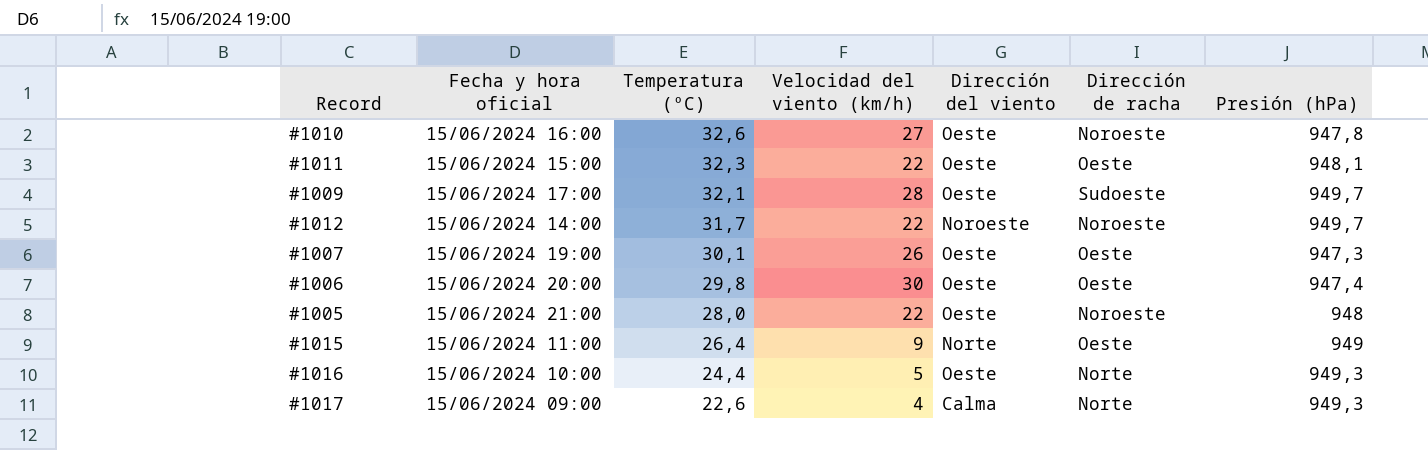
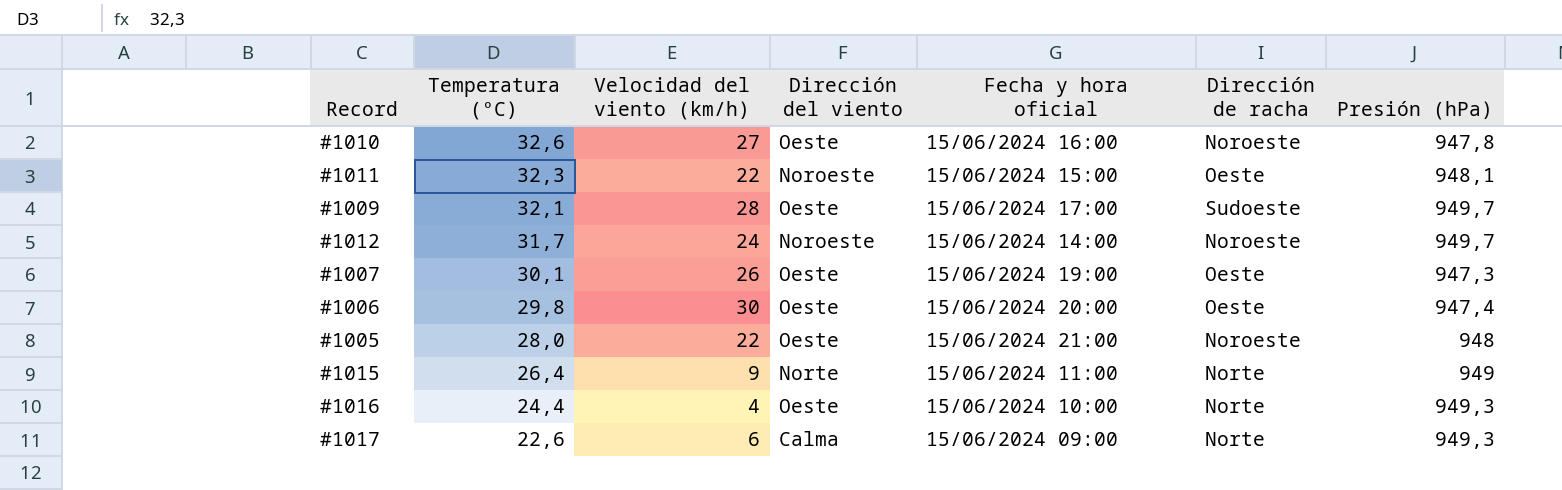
column Fecha y hora oficial | position: 2 -> 5
#1011 | Dirección del viento: Oeste -> Noroeste
#1012 | Velocidad del viento (km/h): 22 -> 24
#1015 | Dirección de racha: Oeste -> Norte
#1016 | Velocidad del viento (km/h): 5 -> 4
#1017 | Velocidad del viento (km/h): 4 -> 6

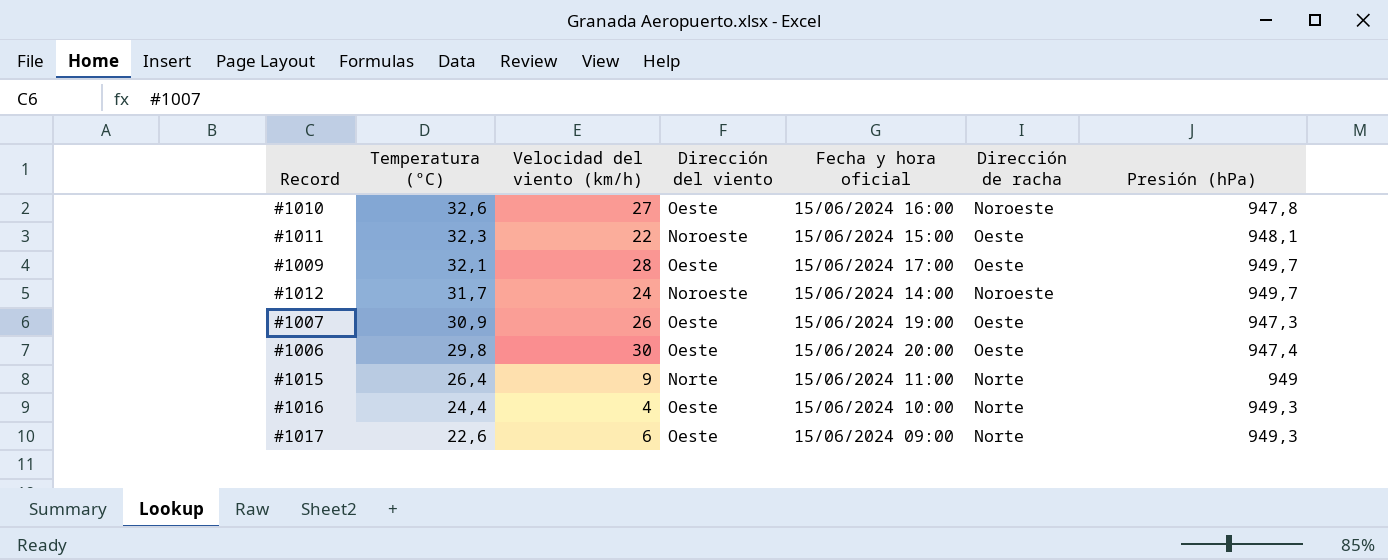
row #1005: 28,0 | 22 | Oeste | 15/06/2024 21:00 | Noroeste | 948 -> none
#1009 | Dirección de racha: Sudoeste -> Oeste
#1007 | Temperatura (ºC): 30,1 -> 30,9
#1017 | Dirección del viento: Calma -> Oeste

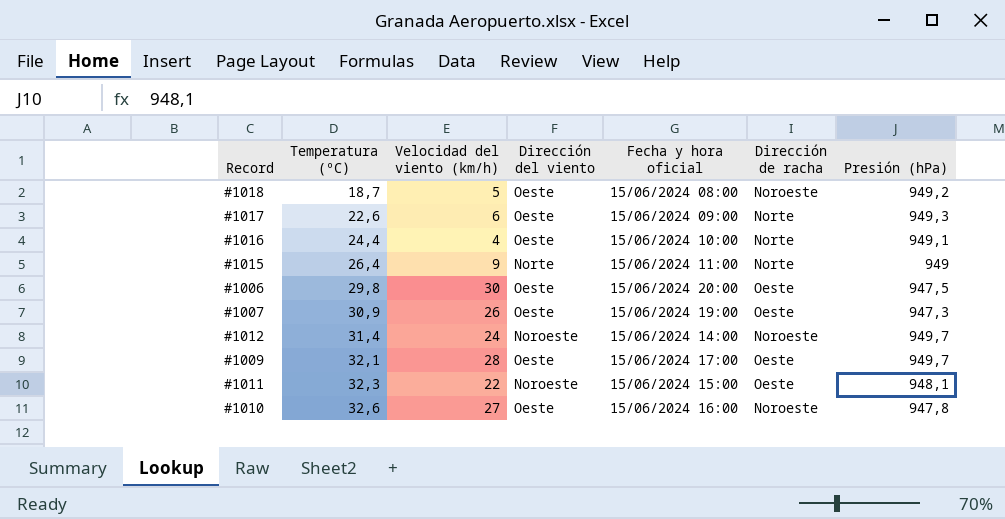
row order: Temperatura (ºC) descending -> Temperatura (ºC) ascending
row #1018: none -> 18,7 | 5 | Oeste | 15/06/2024 08:00 | Noroeste | 949,2
#1016 | Presión (hPa): 949,3 -> 949,1
#1006 | Presión (hPa): 947,4 -> 947,5
#1012 | Temperatura (ºC): 31,7 -> 31,4

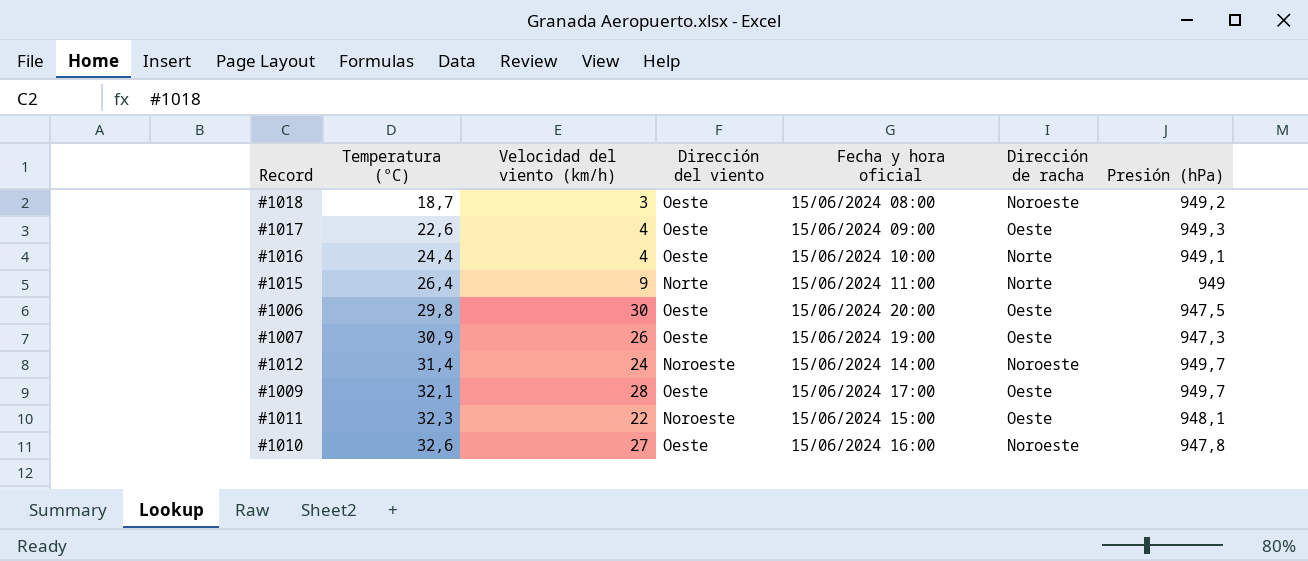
#1018 | Velocidad del viento (km/h): 5 -> 3
#1017 | Velocidad del viento (km/h): 6 -> 4
#1017 | Dirección de racha: Norte -> Oeste

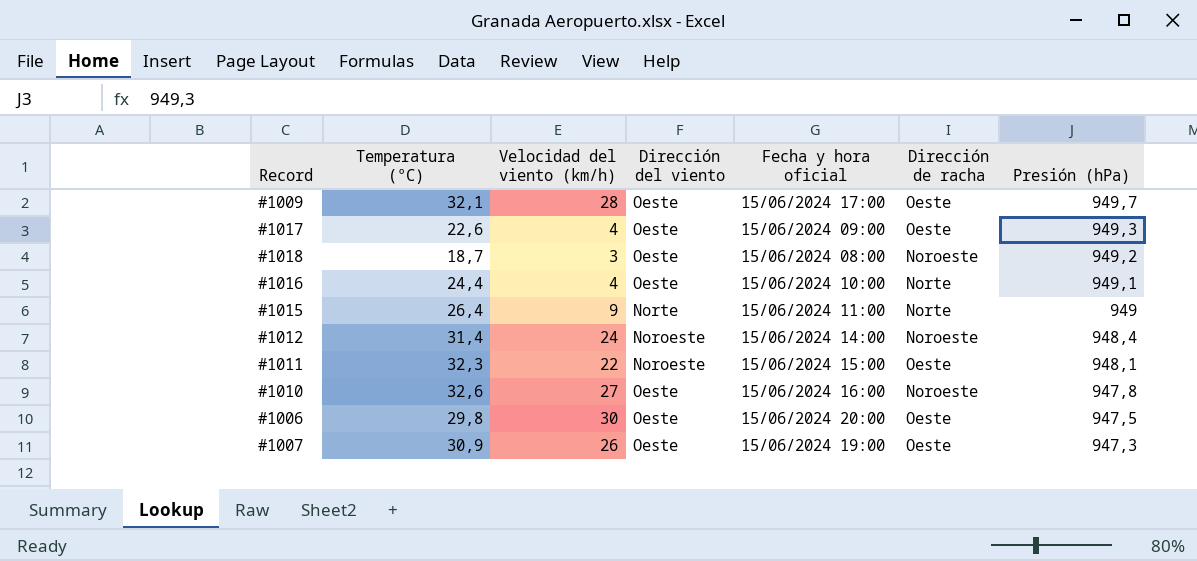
row order: Temperatura (ºC) ascending -> Presión (hPa) descending
#1012 | Presión (hPa): 949,7 -> 948,4

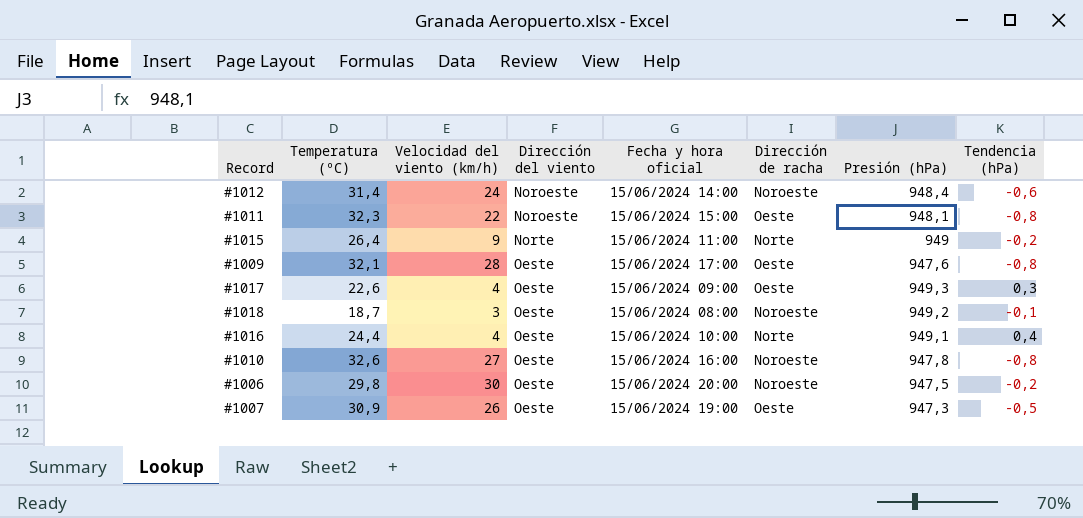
row order: Presión (hPa) descending -> Dirección del viento ascending
column Tendencia (hPa) | position: none -> 8
#1009 | Presión (hPa): 949,7 -> 947,6
#1006 | Dirección de racha: Oeste -> Noroeste

